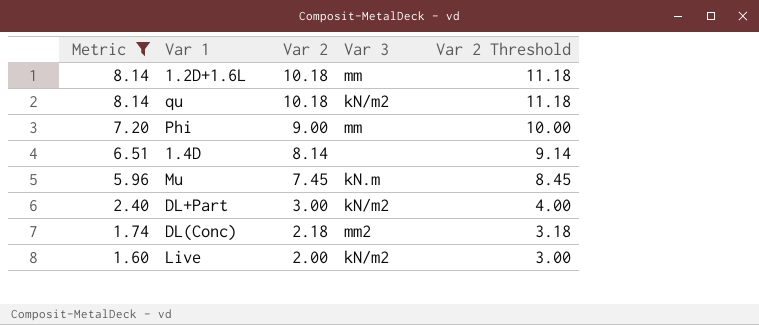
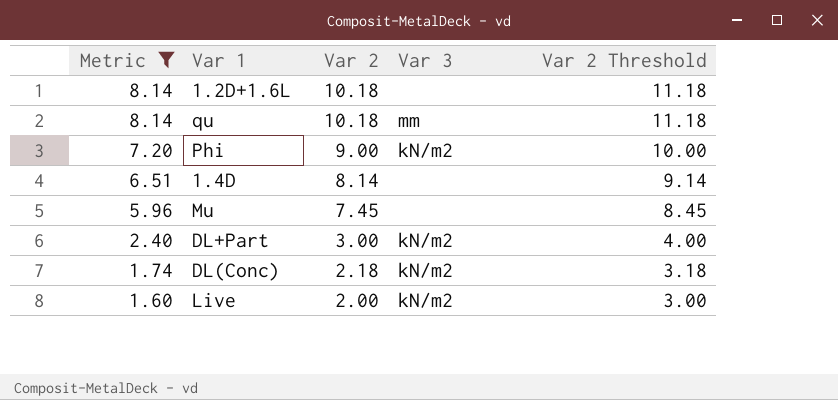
1.2D+1.6L | Var 3: mm -> none
qu | Var 3: kN/m2 -> mm
Phi | Var 3: mm -> kN/m2
Mu | Var 3: kN.m -> none
DL(Conc) | Var 3: mm2 -> kN/m2

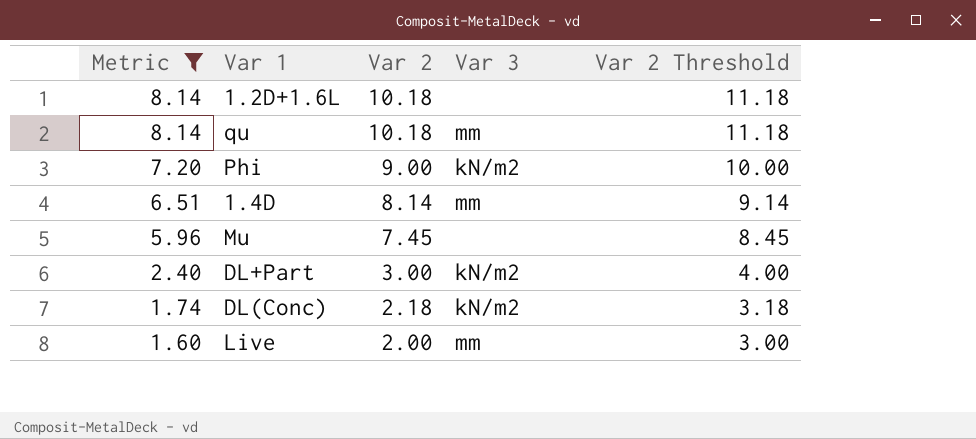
1.4D | Var 3: none -> mm
Live | Var 3: kN/m2 -> mm

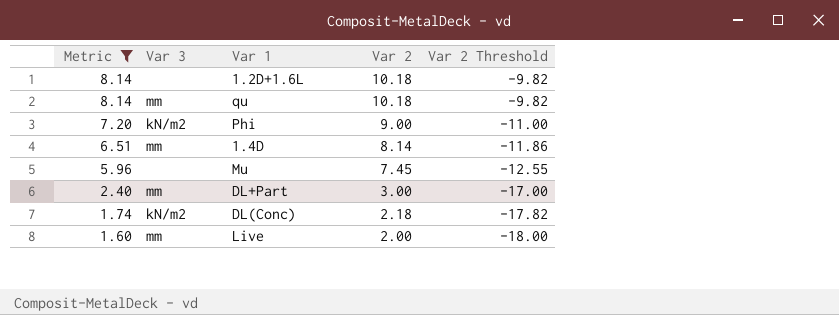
column Var 3 | position: 4 -> 2
column Var 2 Threshold | formula: [Var 2] + 1 -> [Var 2] - 20
DL+Part | Var 3: kN/m2 -> mm

